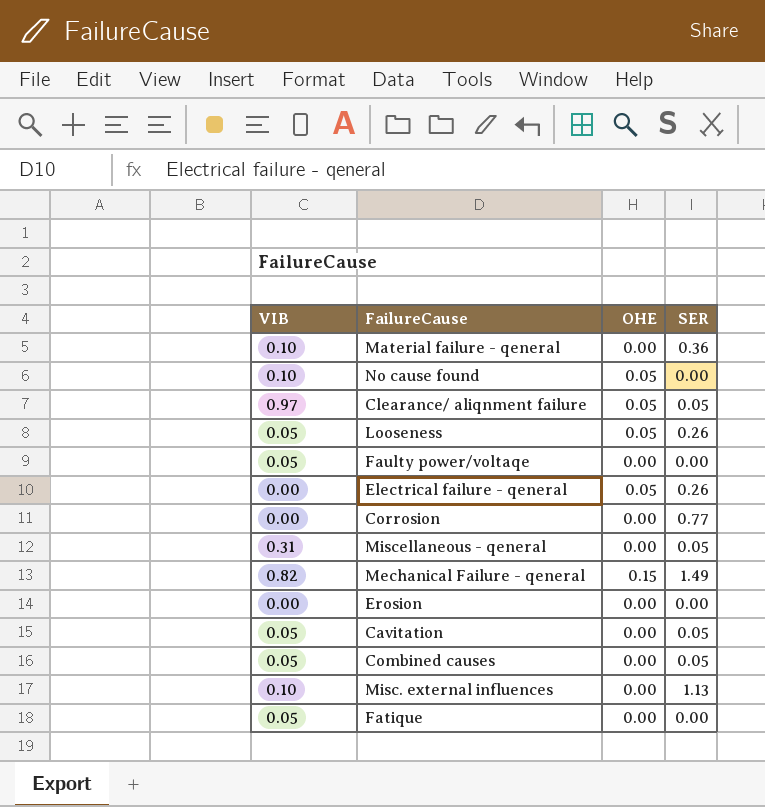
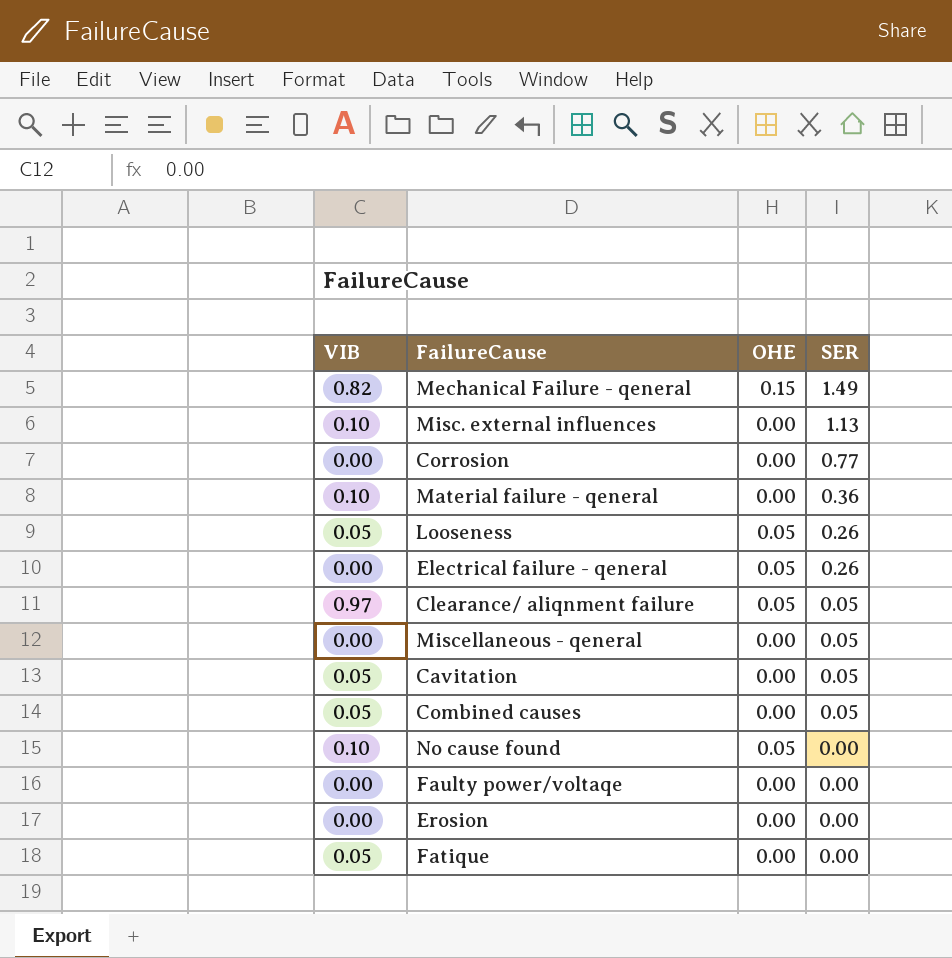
row order: none -> SER descending
Miscellaneous - qeneral | VIB: 0.31 -> 0.00
Faulty power/voltaqe | VIB: 0.05 -> 0.00

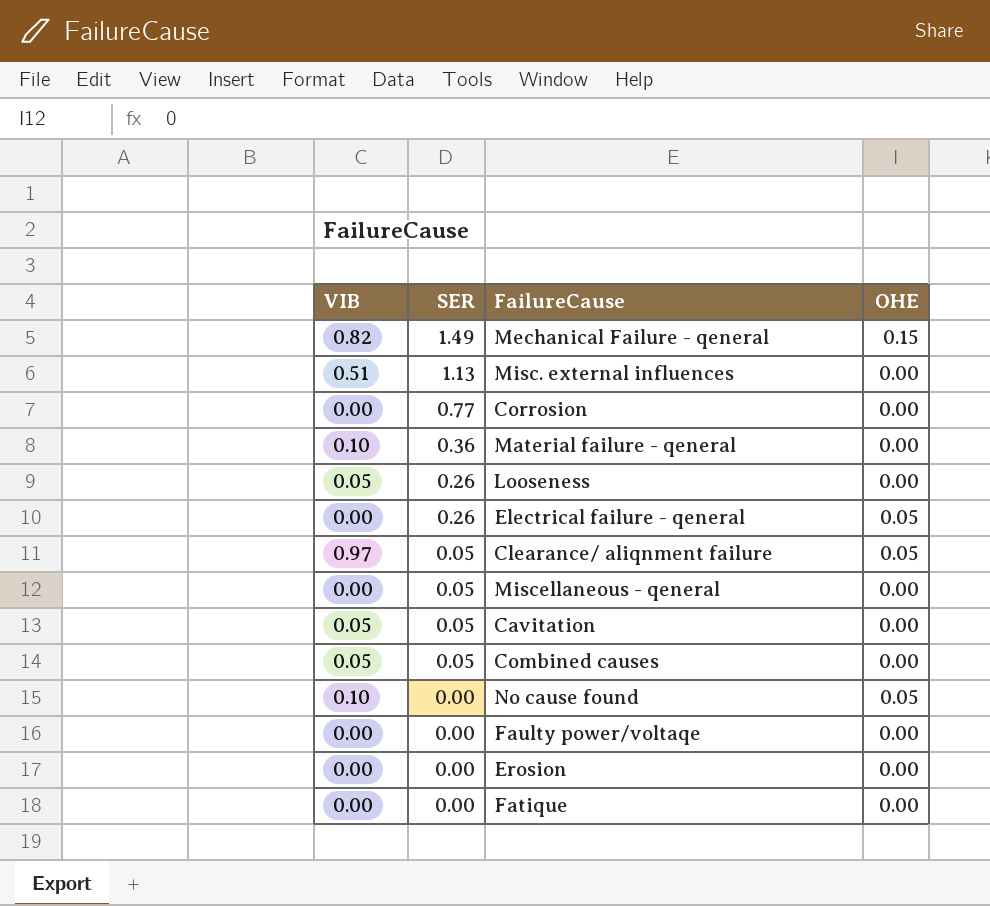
column SER | position: 4 -> 2
Misc. external influences | VIB: 0.10 -> 0.51
Looseness | OHE: 0.05 -> 0.00
Fatique | VIB: 0.05 -> 0.00

